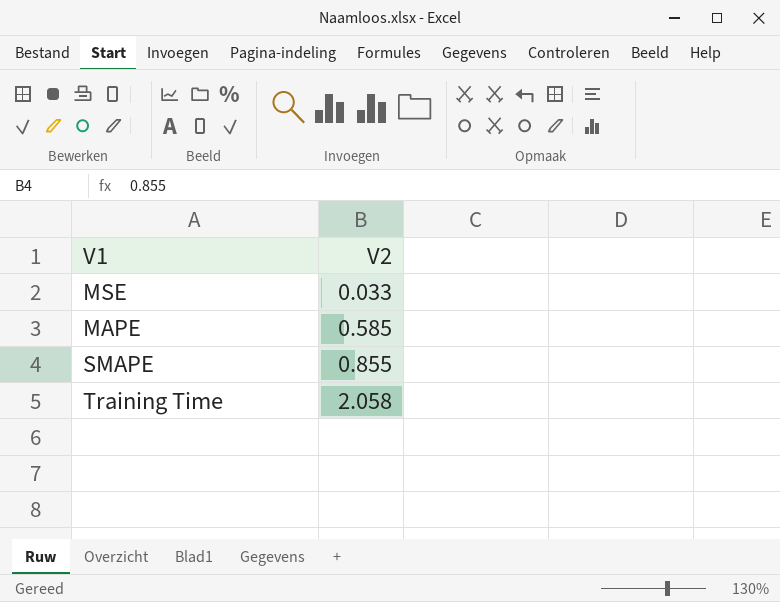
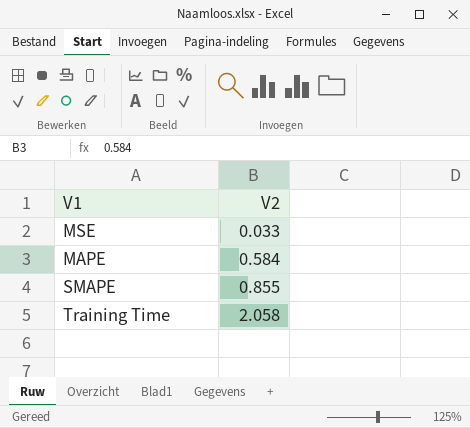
MAPE | V2: 0.585 -> 0.584

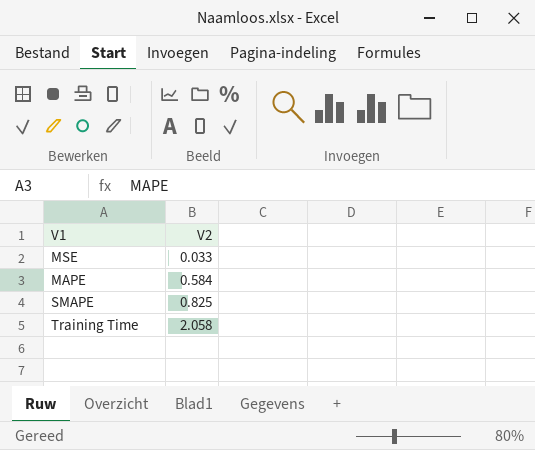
SMAPE | V2: 0.855 -> 0.825

